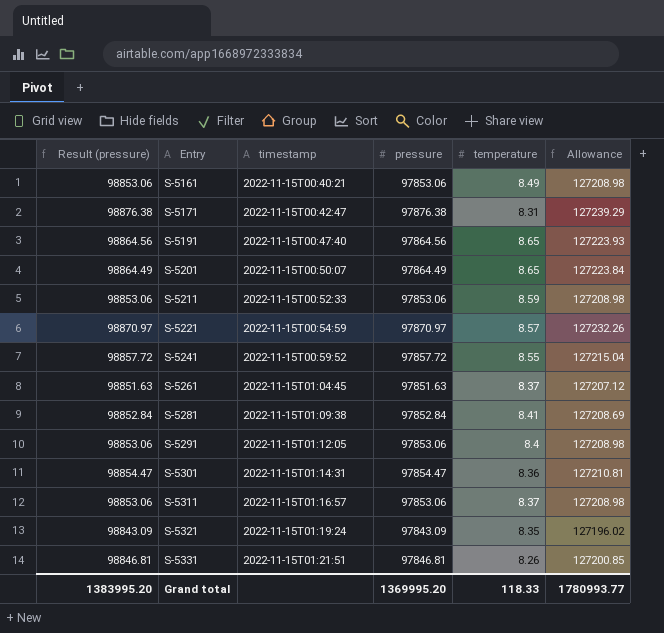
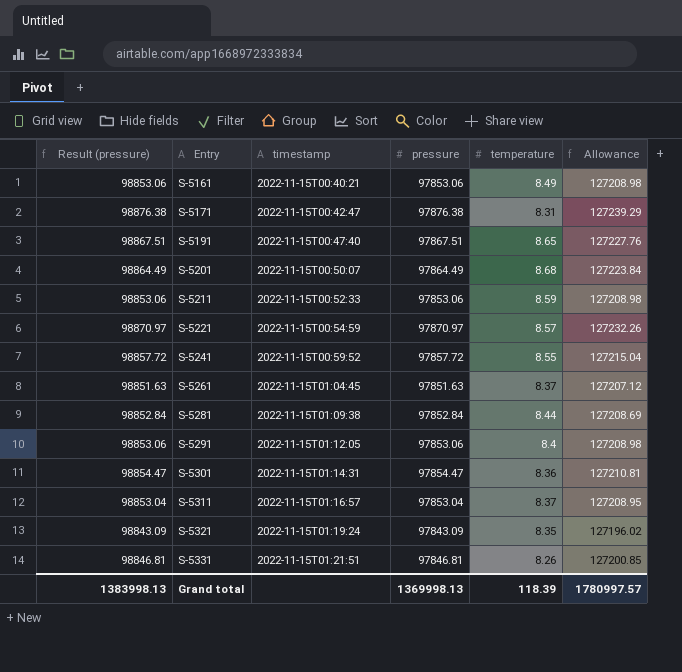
S-5191 | Result (pressure): 98864.56 -> 98867.51
S-5191 | pressure: 97864.56 -> 97867.51
S-5191 | Allowance: 127223.93 -> 127227.76
S-5201 | temperature: 8.65 -> 8.68
S-5281 | temperature: 8.41 -> 8.44
S-5311 | Result (pressure): 98853.06 -> 98853.04
S-5311 | pressure: 97853.06 -> 97853.04
S-5311 | Allowance: 127208.98 -> 127208.95
Grand total | Result (pressure): 1383995.20 -> 1383998.13
Grand total | pressure: 1369995.20 -> 1369998.13
Grand total | temperature: 118.33 -> 118.39
Grand total | Allowance: 1780993.77 -> 1780997.57

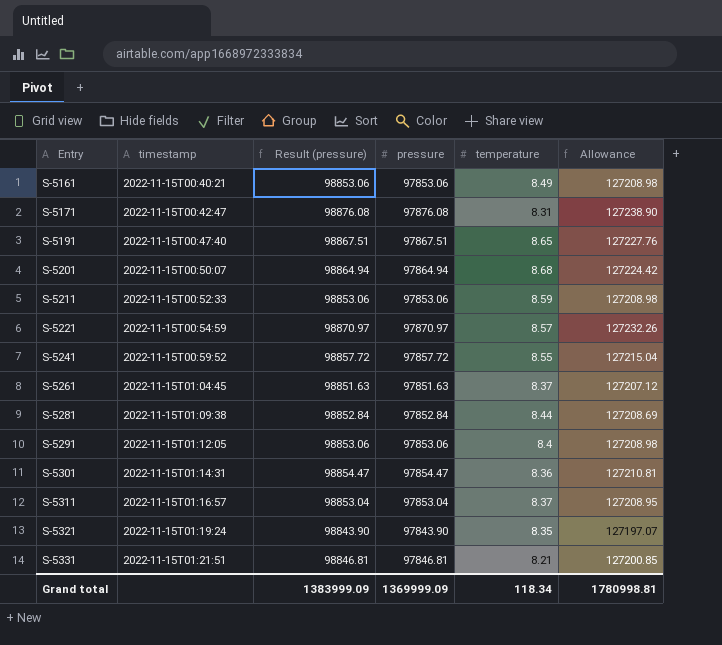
column Result (pressure) | position: 1 -> 3
S-5171 | Result (pressure): 98876.38 -> 98876.08
S-5171 | pressure: 97876.38 -> 97876.08
S-5171 | Allowance: 127239.29 -> 127238.90
S-5201 | Result (pressure): 98864.49 -> 98864.94
S-5201 | pressure: 97864.49 -> 97864.94
S-5201 | Allowance: 127223.84 -> 127224.42
S-5321 | Result (pressure): 98843.09 -> 98843.90
S-5321 | pressure: 97843.09 -> 97843.90
S-5321 | Allowance: 127196.02 -> 127197.07
S-5331 | temperature: 8.26 -> 8.21
Grand total | Result (pressure): 1383998.13 -> 1383999.09
Grand total | pressure: 1369998.13 -> 1369999.09
Grand total | temperature: 118.39 -> 118.34
Grand total | Allowance: 1780997.57 -> 1780998.81

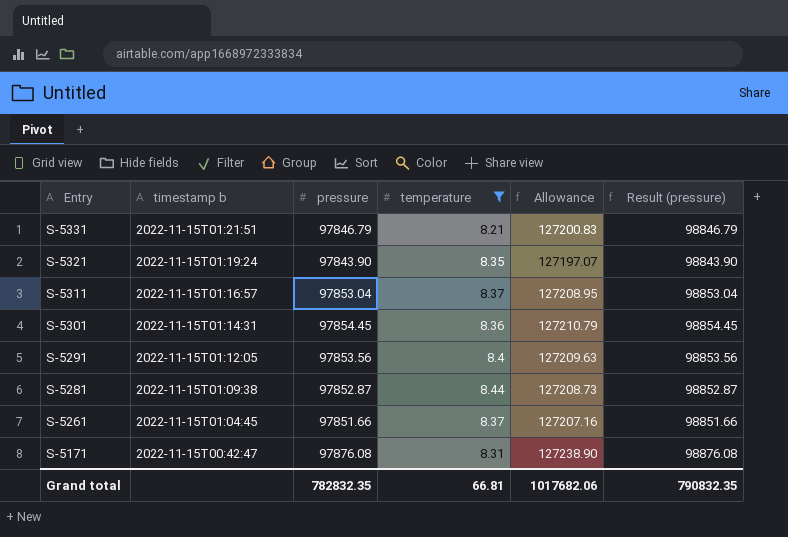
filter: none -> temperature <= 8.44
row order: Entry ascending -> Entry descending
column name: timestamp -> timestamp b
column Result (pressure) | position: 3 -> 6
S-5331 | pressure: 97846.81 -> 97846.79
S-5331 | Allowance: 127200.85 -> 127200.83
S-5331 | Result (pressure): 98846.81 -> 98846.79
S-5301 | pressure: 97854.47 -> 97854.45
S-5301 | Allowance: 127210.81 -> 127210.79
S-5301 | Result (pressure): 98854.47 -> 98854.45
S-5291 | pressure: 97853.06 -> 97853.56
S-5291 | Allowance: 127208.98 -> 127209.63
S-5291 | Result (pressure): 98853.06 -> 98853.56
S-5281 | pressure: 97852.84 -> 97852.87
S-5281 | Allowance: 127208.69 -> 127208.73
S-5281 | Result (pressure): 98852.84 -> 98852.87
S-5261 | pressure: 97851.63 -> 97851.66
S-5261 | Allowance: 127207.12 -> 127207.16
S-5261 | Result (pressure): 98851.63 -> 98851.66
Grand total | pressure: 1369999.09 -> 782832.35
Grand total | temperature: 118.34 -> 66.81
Grand total | Allowance: 1780998.81 -> 1017682.06
Grand total | Result (pressure): 1383999.09 -> 790832.35

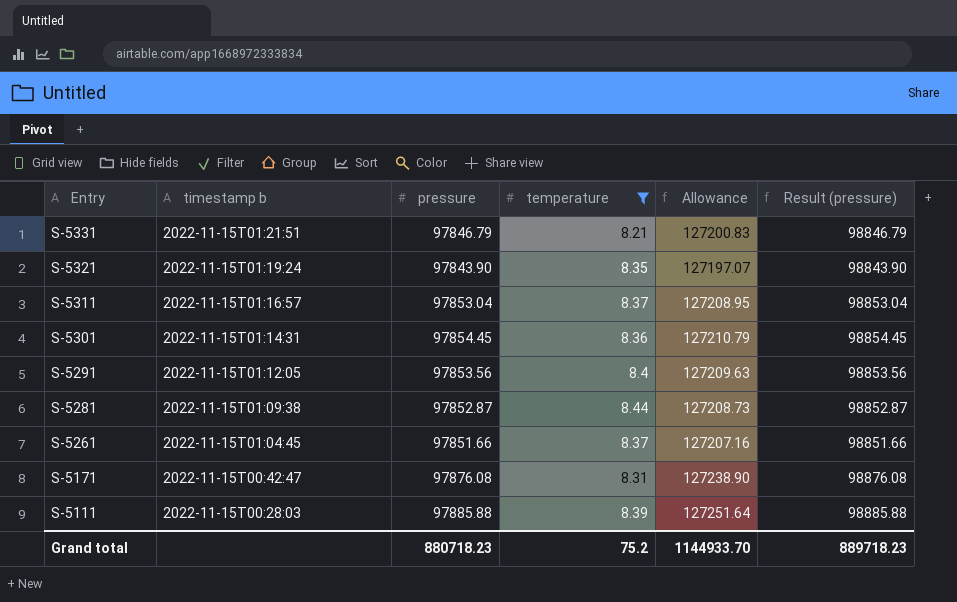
row S-5111: none -> 2022-11-15T00:28:03 | 97885.88 | 8.39 | 127251.64 | 98885.88
Grand total | pressure: 782832.35 -> 880718.23
Grand total | temperature: 66.81 -> 75.2
Grand total | Allowance: 1017682.06 -> 1144933.70
Grand total | Result (pressure): 790832.35 -> 889718.23

